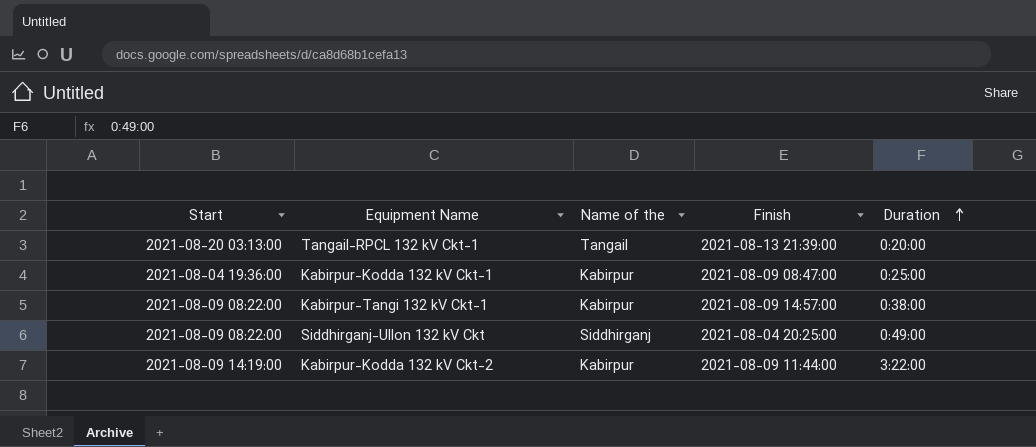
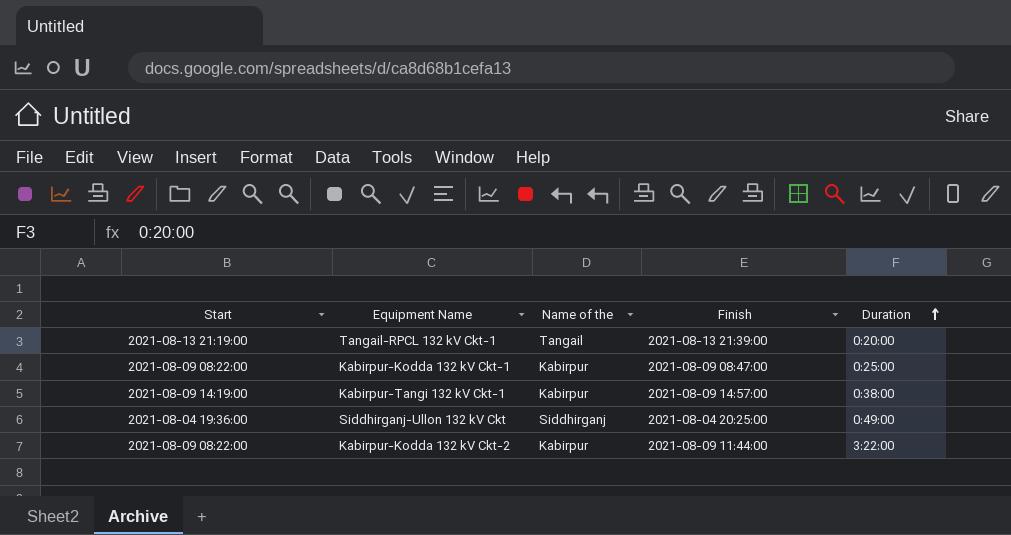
Tangail-RPCL 132 kV Ckt-1 | Start: 2021-08-20 03:13:00 -> 2021-08-13 21:19:00
Kabirpur-Kodda 132 kV Ckt-1 | Start: 2021-08-04 19:36:00 -> 2021-08-09 08:22:00
Kabirpur-Tangi 132 kV Ckt-1 | Start: 2021-08-09 08:22:00 -> 2021-08-09 14:19:00
Siddhirganj-Ullon 132 kV Ckt | Start: 2021-08-09 08:22:00 -> 2021-08-04 19:36:00
Kabirpur-Kodda 132 kV Ckt-2 | Start: 2021-08-09 14:19:00 -> 2021-08-09 08:22:00

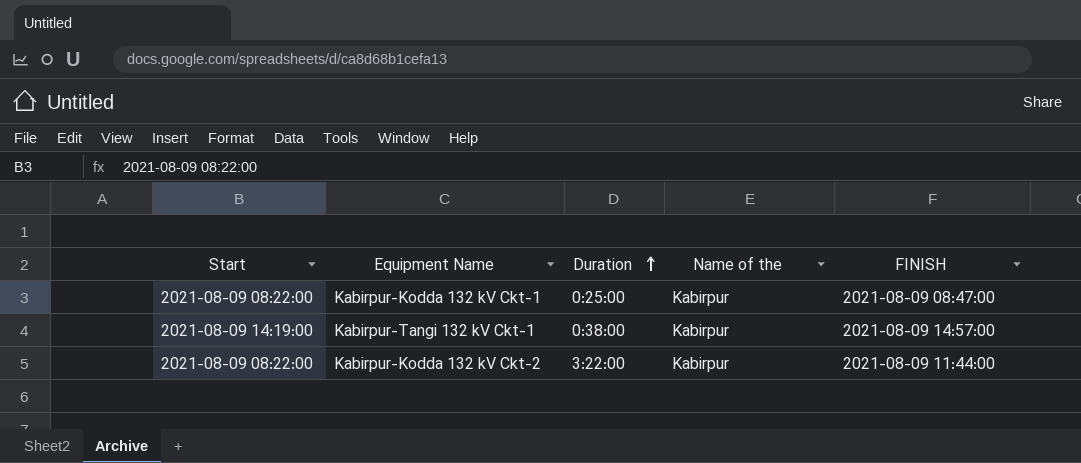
column Duration | position: 5 -> 3
column name: Finish -> FINISH
row Tangail-RPCL 132 kV Ckt-1: 2021-08-13 21:19:00 | Tangail | 2021-08-13 21:39:00 | 0:20:00 -> none
row Siddhirganj-Ullon 132 kV Ckt: 2021-08-04 19:36:00 | Siddhirganj | 2021-08-04 20:25:00 | 0:49:00 -> none

